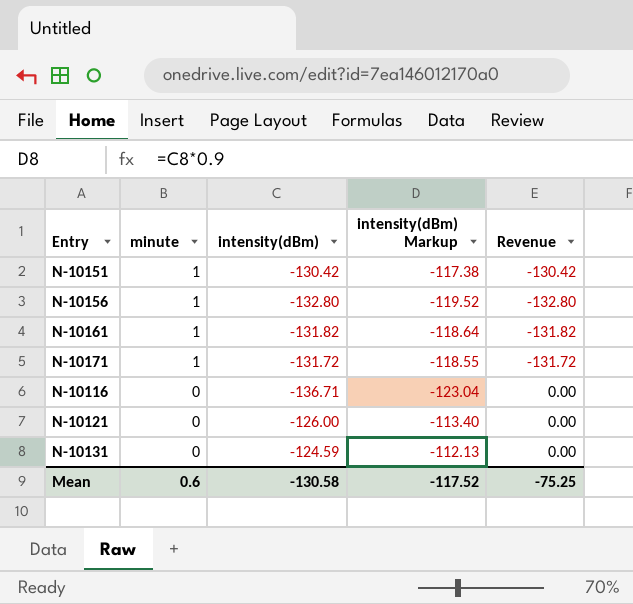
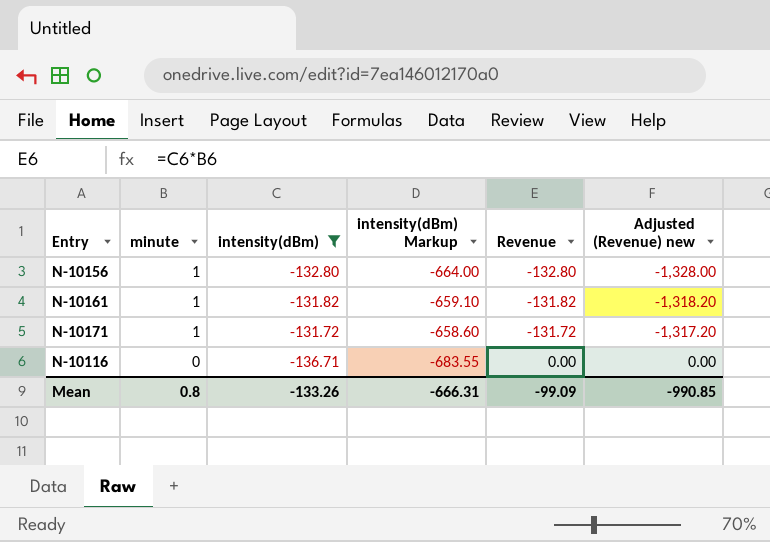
filter: none -> intensity(dBm) <= -131.72
column intensity(dBm) Markup | formula: [intensity(dBm)] * 0.9 -> [intensity(dBm)] * 5
column Adjusted (Revenue) new | formula: none -> [Revenue] * 10
Mean | minute: 0.6 -> 0.8
Mean | intensity(dBm): -130.58 -> -133.26
Mean | intensity(dBm) Markup: -117.52 -> -666.31
Mean | Revenue: -75.25 -> -99.09

